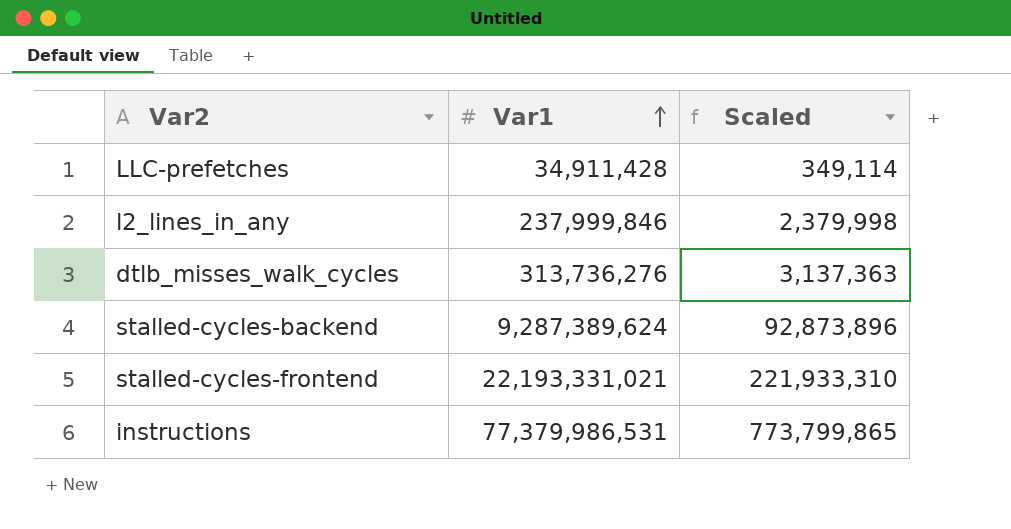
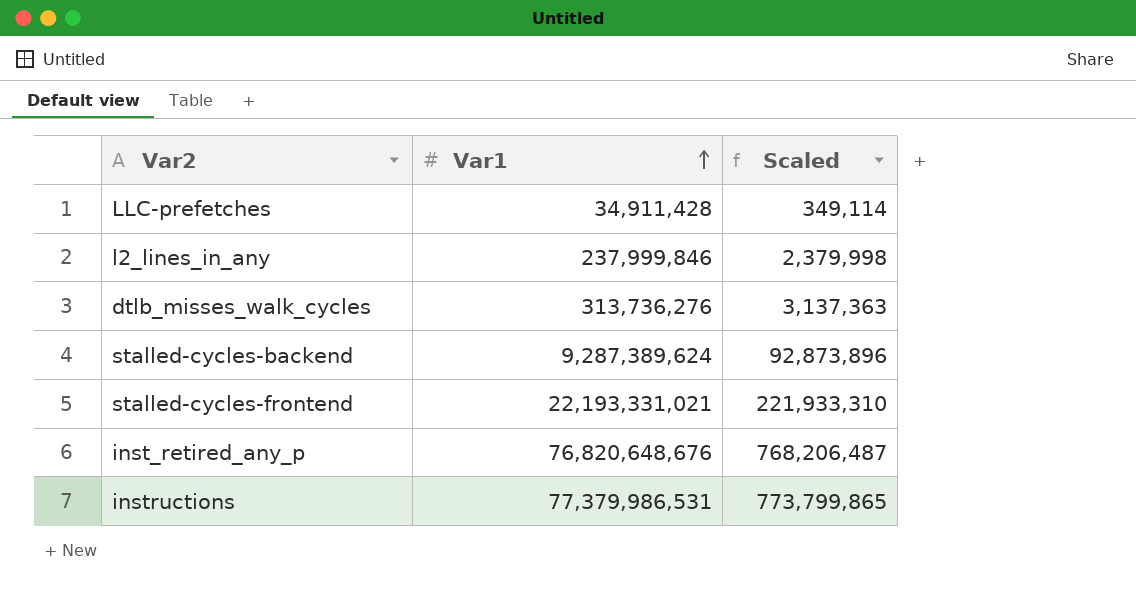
row inst_retired_any_p: none -> 76,820,648,676 | 768,206,487

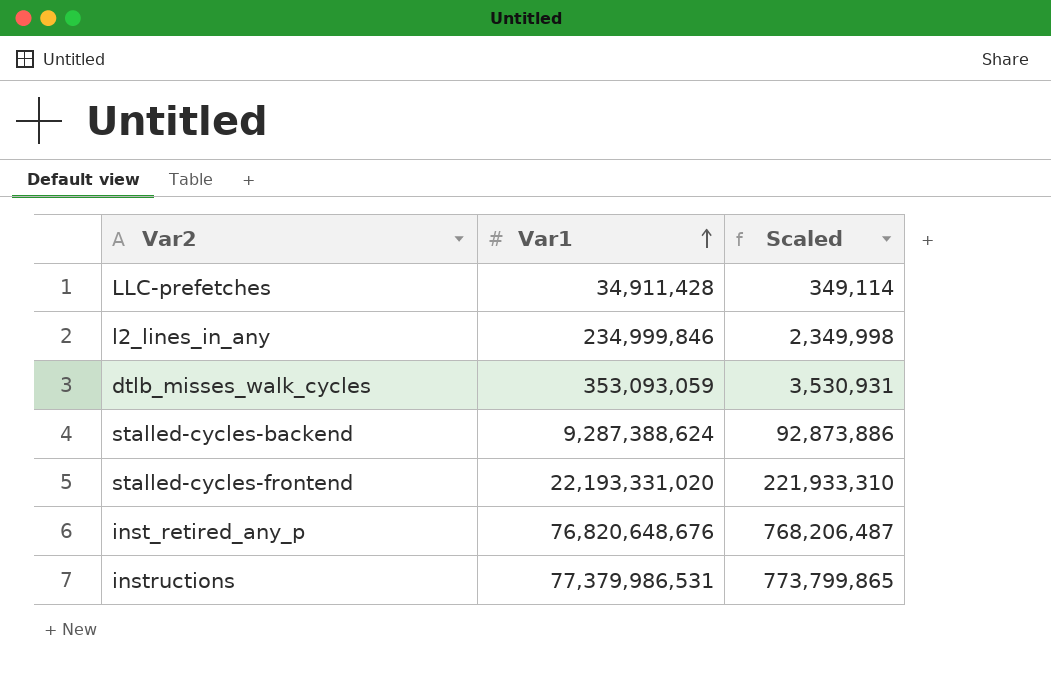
l2_lines_in_any | Var1: 237,999,846 -> 234,999,846
l2_lines_in_any | Scaled: 2,379,998 -> 2,349,998
dtlb_misses_walk_cycles | Var1: 313,736,276 -> 353,093,059
dtlb_misses_walk_cycles | Scaled: 3,137,363 -> 3,530,931
stalled-cycles-backend | Var1: 9,287,389,624 -> 9,287,388,624
stalled-cycles-backend | Scaled: 92,873,896 -> 92,873,886
stalled-cycles-frontend | Var1: 22,193,331,021 -> 22,193,331,020

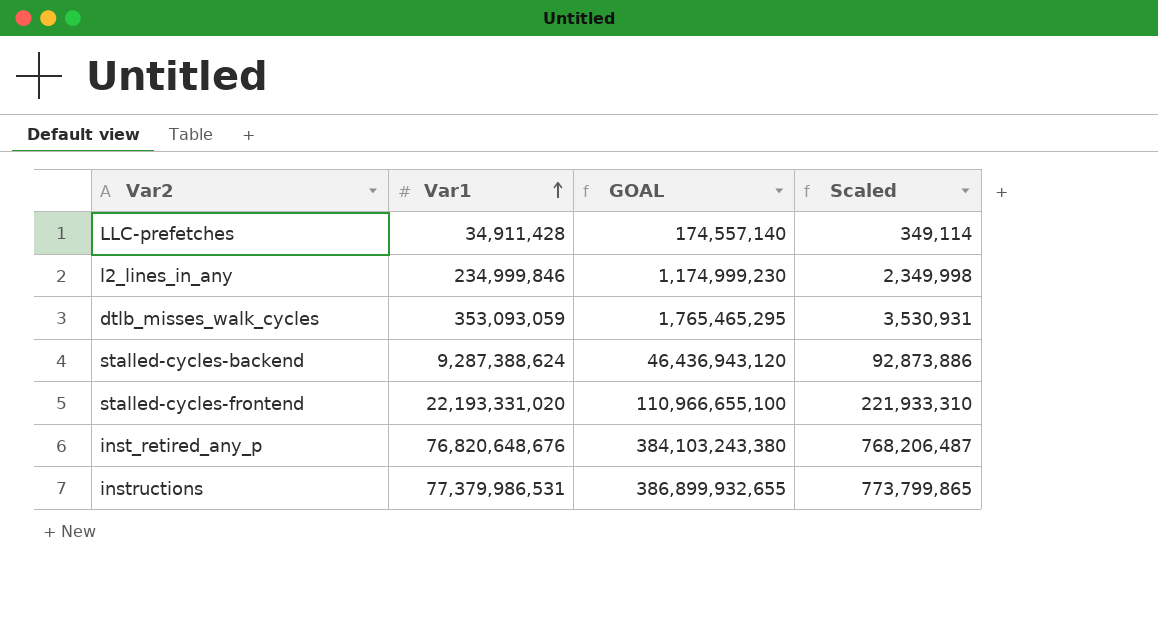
column GOAL | formula: none -> [Var1] * 5

